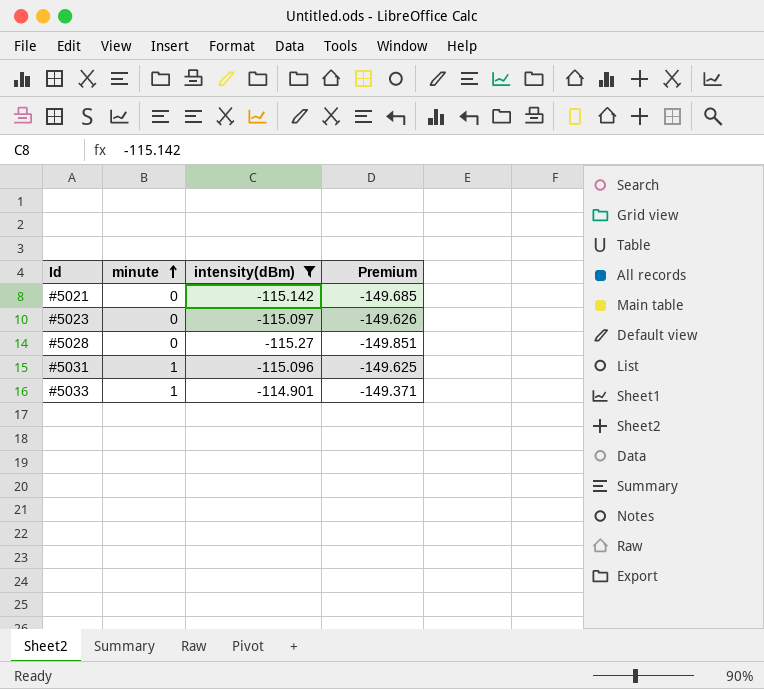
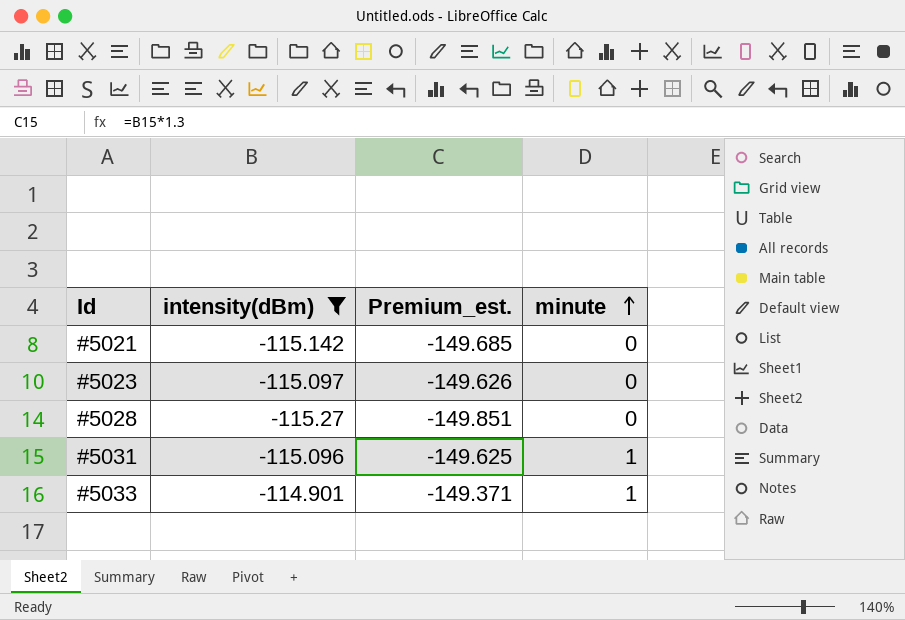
column name: Premium -> Premium_est.
column minute | position: 2 -> 4

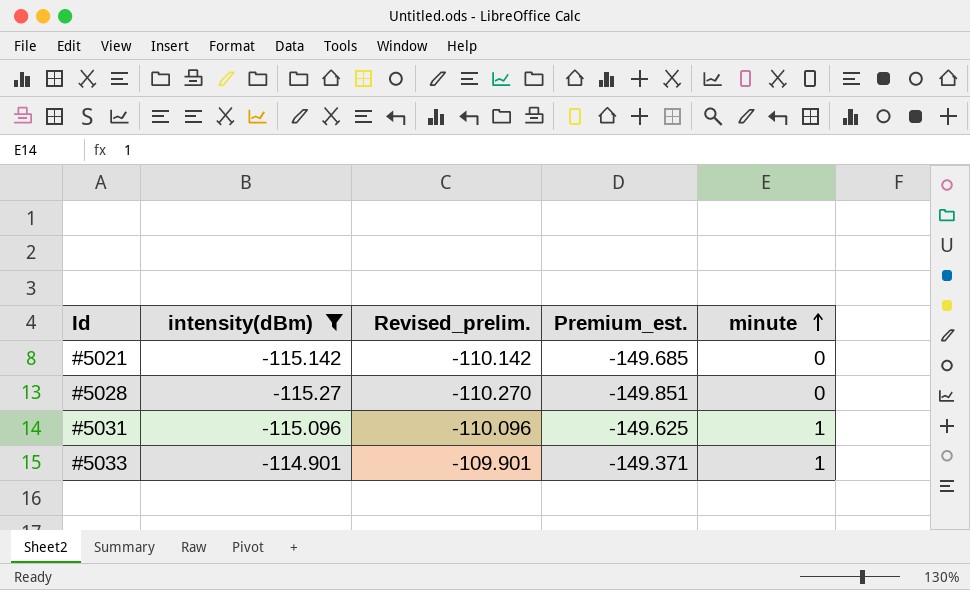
column Revised_prelim. | formula: none -> [intensity(dBm)] + 5
row #5023: -115.097 | -149.626 | 0 -> none

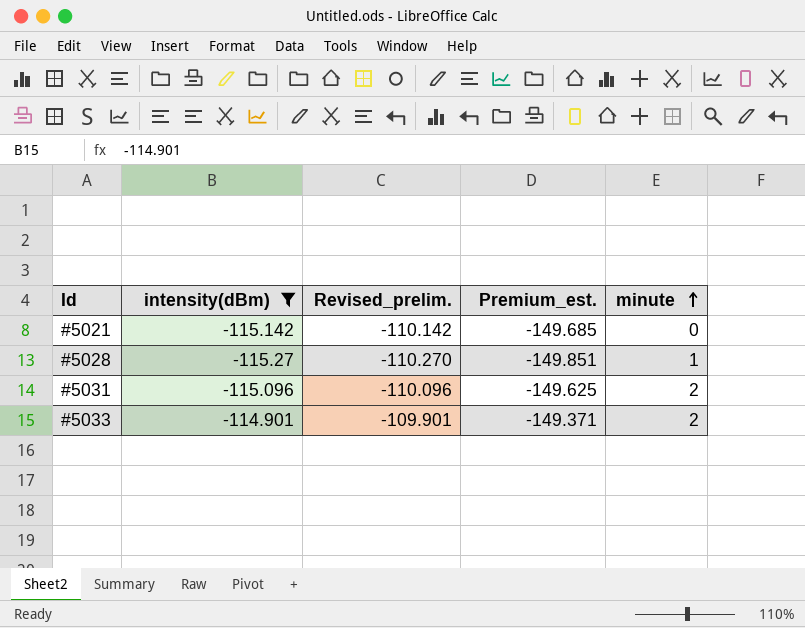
#5028 | minute: 0 -> 1
#5031 | minute: 1 -> 2
#5033 | minute: 1 -> 2

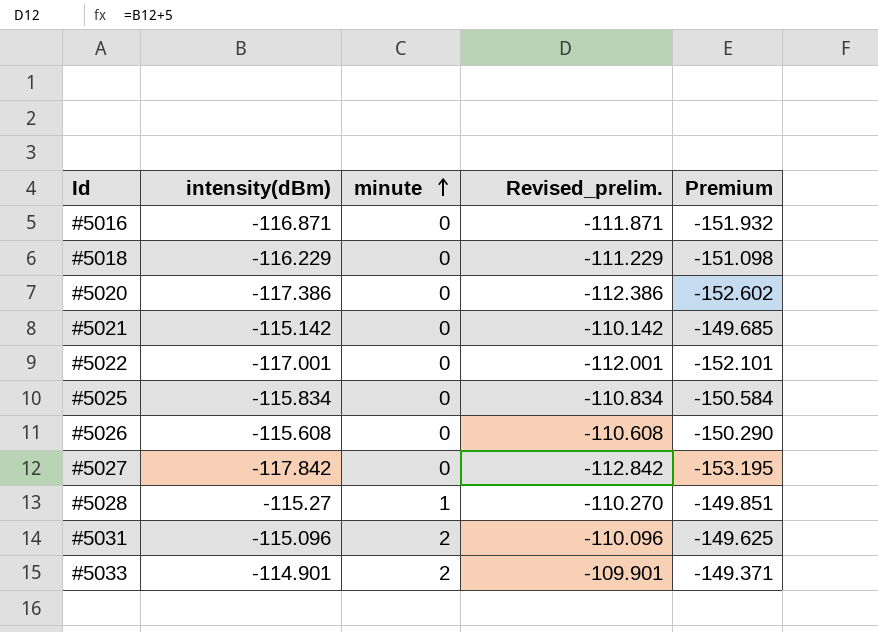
filter: intensity(dBm) >= -115.27 -> none
column minute | position: 5 -> 3
column name: Premium_est. -> Premium

